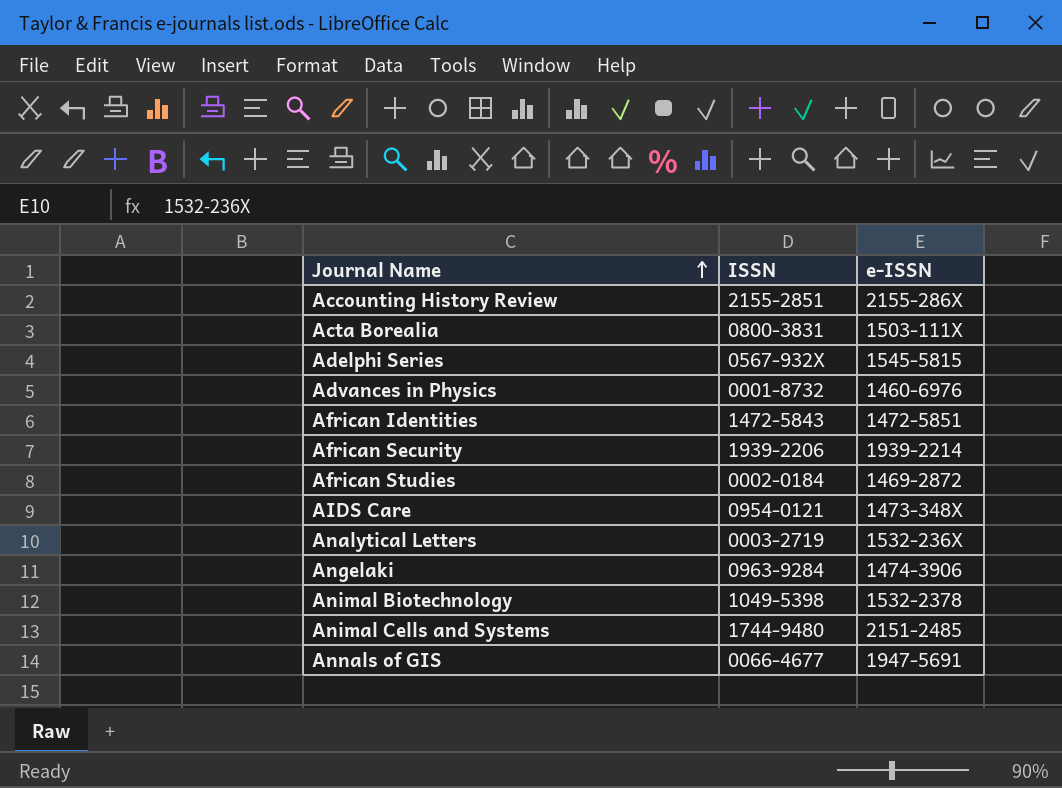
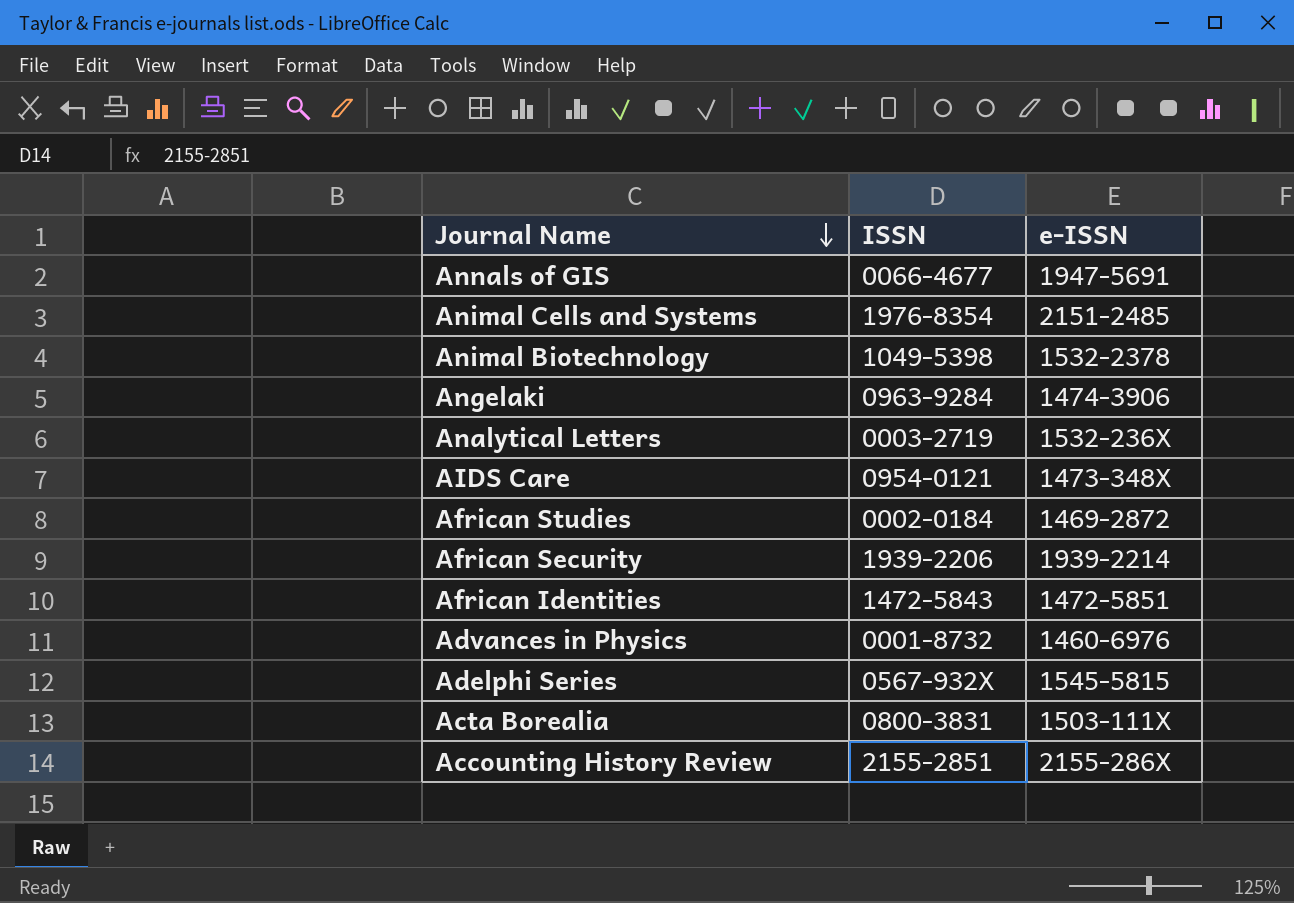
row order: Journal Name ascending -> Journal Name descending
Animal Cells and Systems | ISSN: 1744-9480 -> 1976-8354

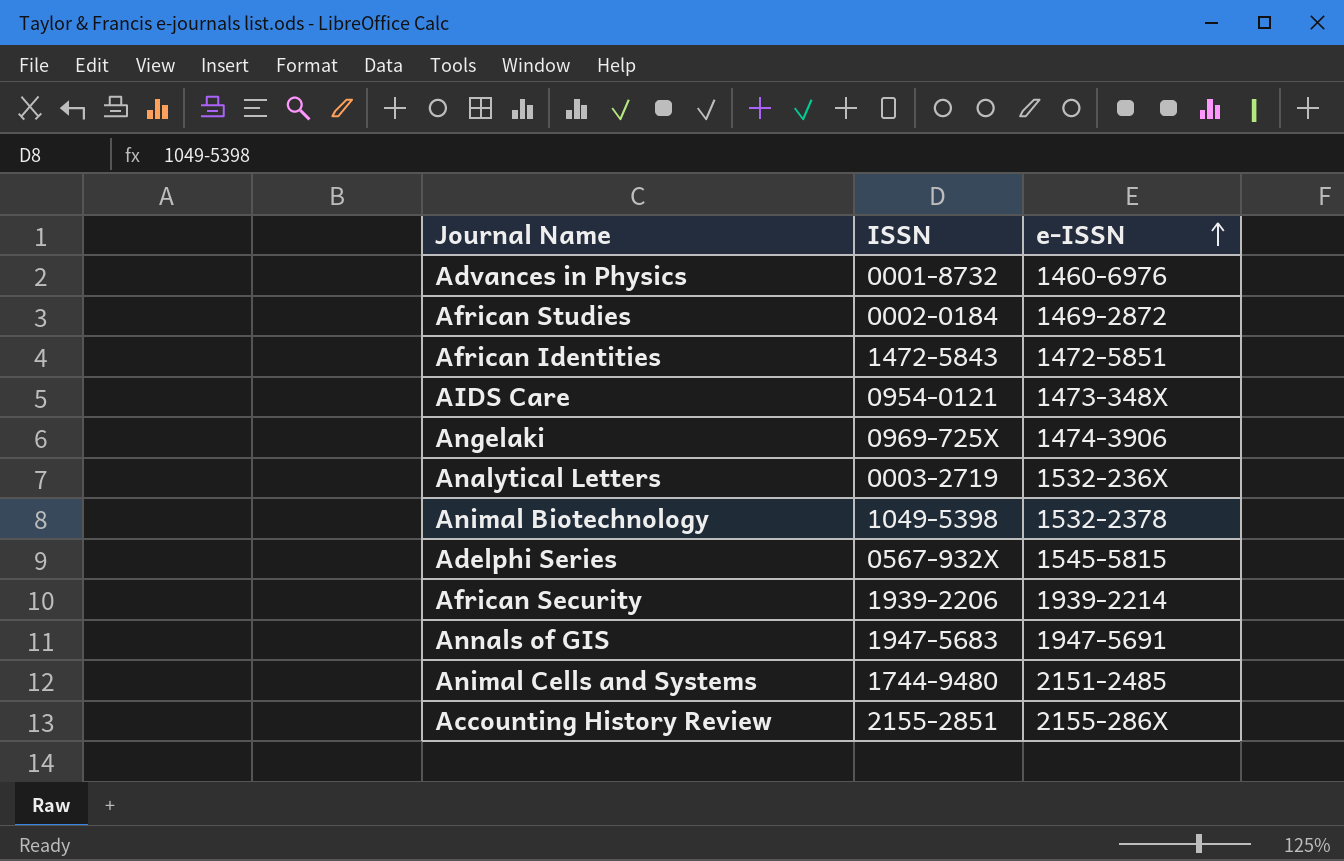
row order: Journal Name descending -> e-ISSN ascending
row Acta Borealia: 0800-3831 | 1503-111X -> none
Angelaki | ISSN: 0963-9284 -> 0969-725X
Annals of GIS | ISSN: 0066-4677 -> 1947-5683
Animal Cells and Systems | ISSN: 1976-8354 -> 1744-9480

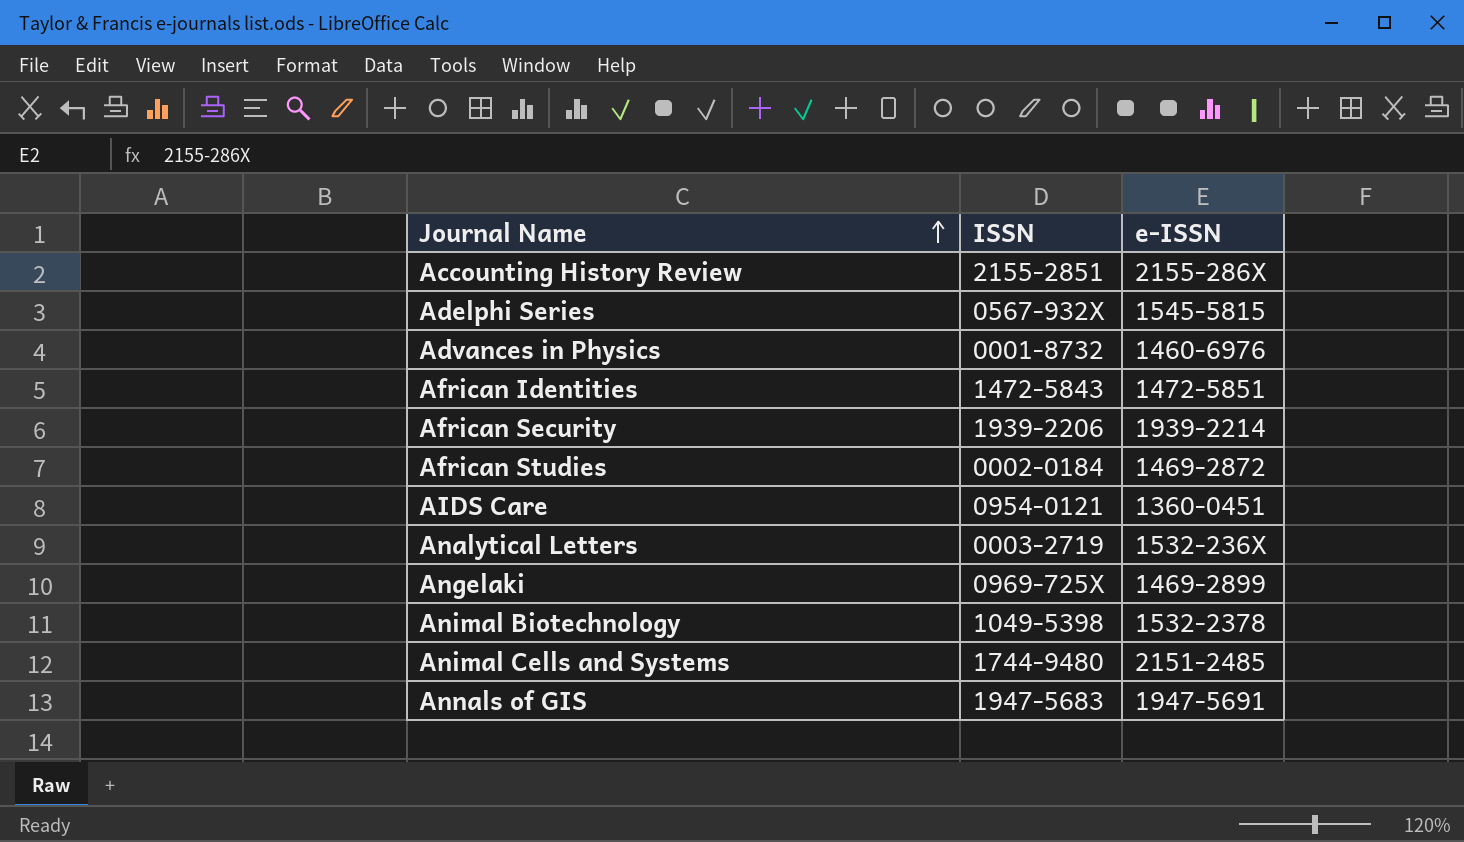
row order: e-ISSN ascending -> Journal Name ascending
AIDS Care | e-ISSN: 1473-348X -> 1360-0451
Angelaki | e-ISSN: 1474-3906 -> 1469-2899

